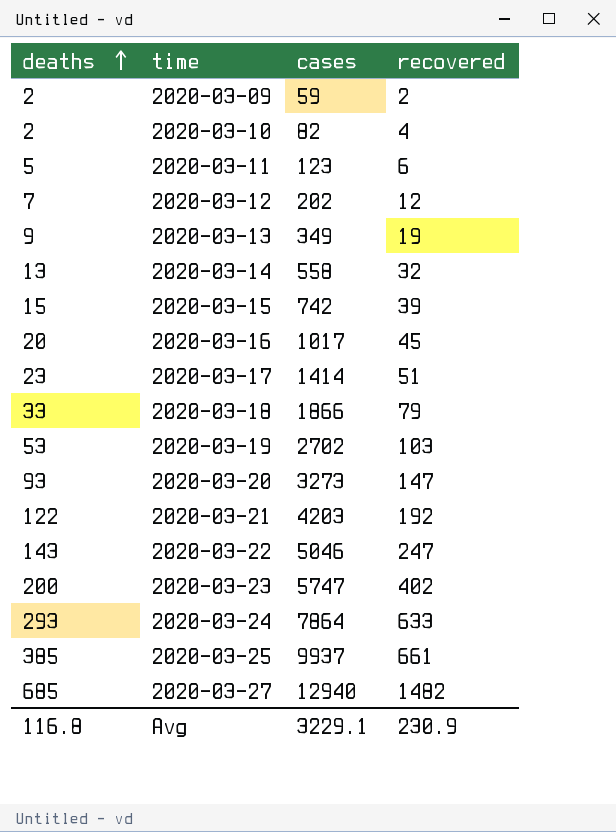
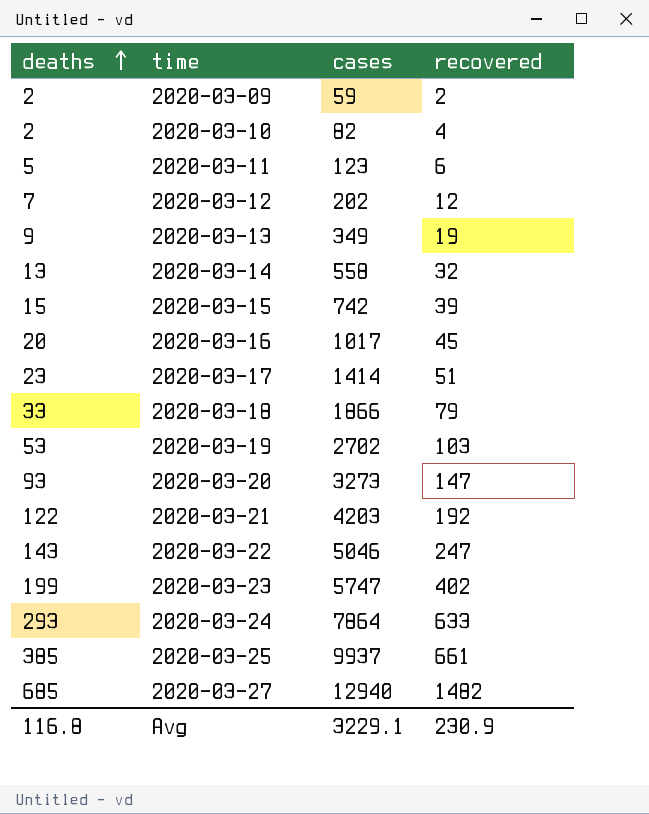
2020-03-23 | deaths: 200 -> 199

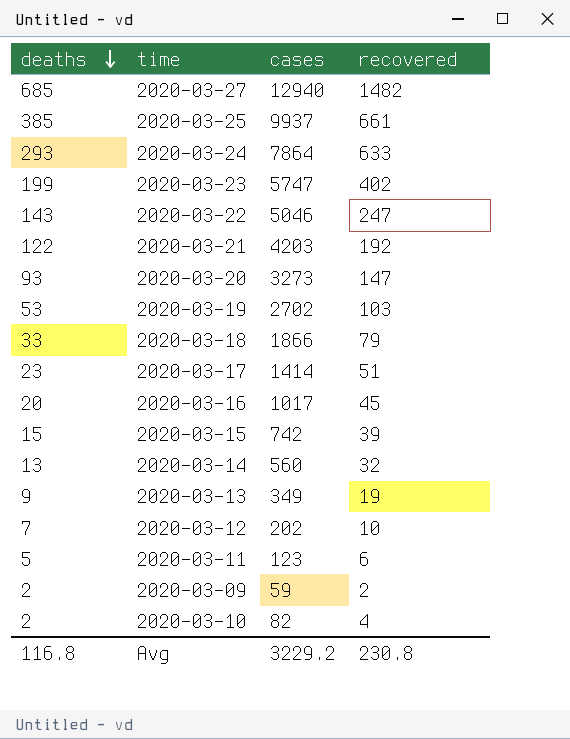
row order: deaths ascending -> deaths descending
2020-03-14 | cases: 558 -> 560
2020-03-12 | recovered: 12 -> 10
Avg | cases: 3229.1 -> 3229.2
Avg | recovered: 230.9 -> 230.8

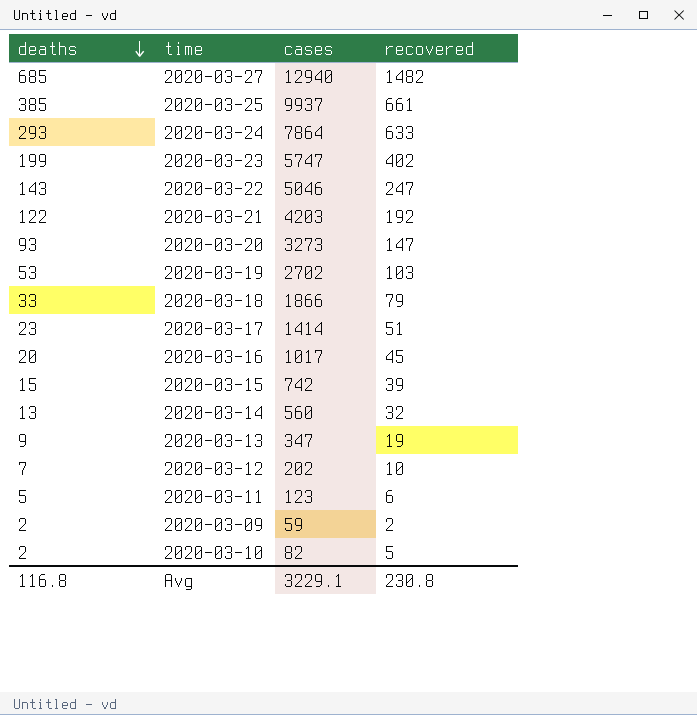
2020-03-13 | cases: 349 -> 347
2020-03-10 | recovered: 4 -> 5
Avg | cases: 3229.2 -> 3229.1

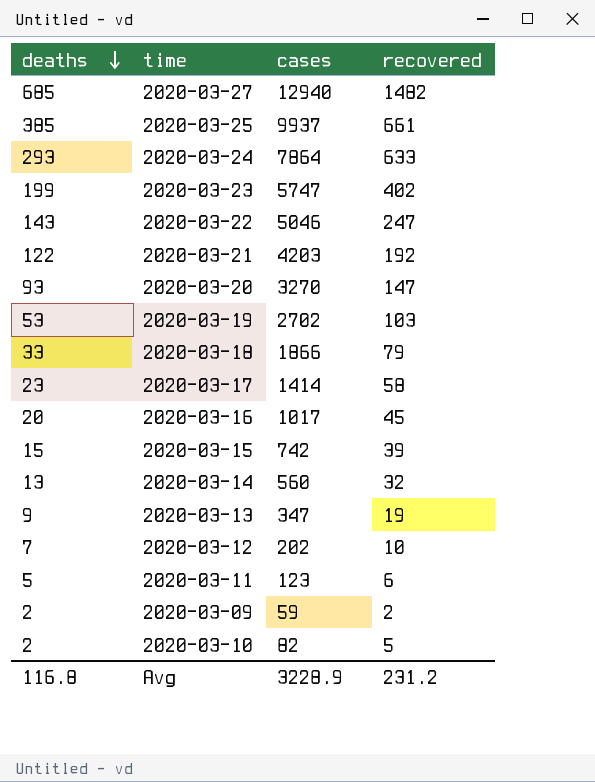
2020-03-20 | cases: 3273 -> 3270
2020-03-17 | recovered: 51 -> 58
Avg | cases: 3229.1 -> 3228.9
Avg | recovered: 230.8 -> 231.2

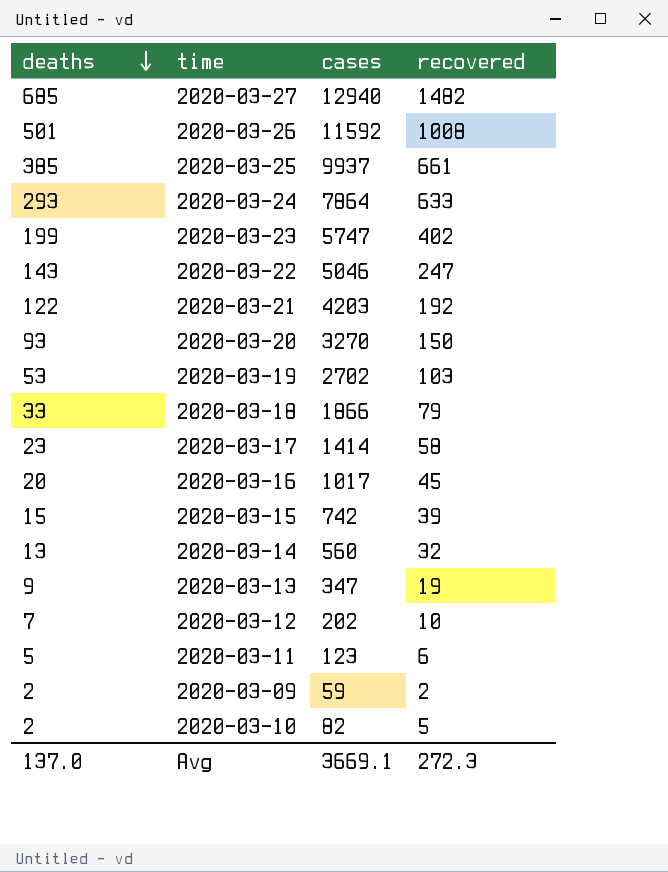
row 2020-03-26: none -> 501 | 11592 | 1008
2020-03-20 | recovered: 147 -> 150
Avg | deaths: 116.8 -> 137.0
Avg | cases: 3228.9 -> 3669.1
Avg | recovered: 231.2 -> 272.3

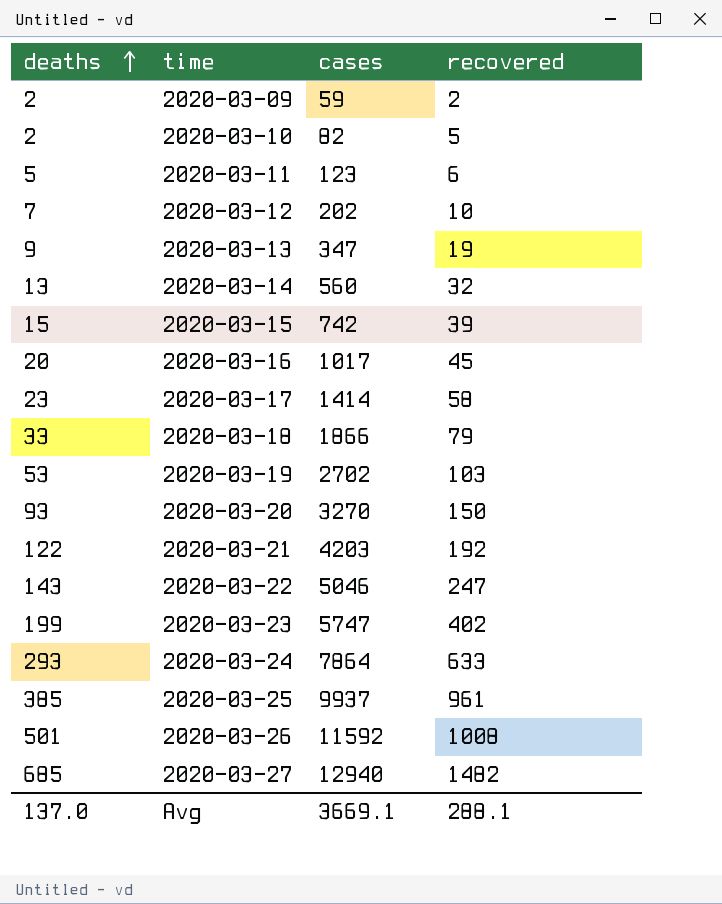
row order: deaths descending -> deaths ascending
2020-03-25 | recovered: 661 -> 961
Avg | recovered: 272.3 -> 288.1

